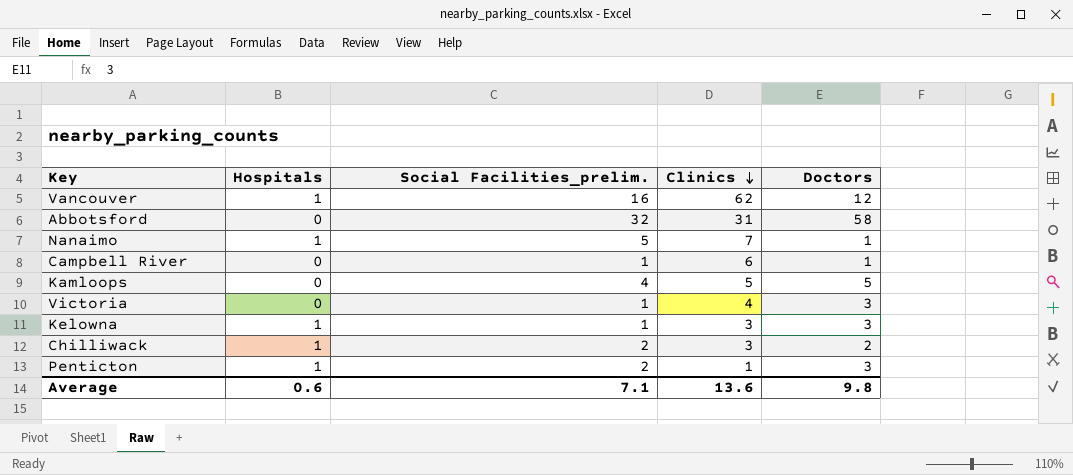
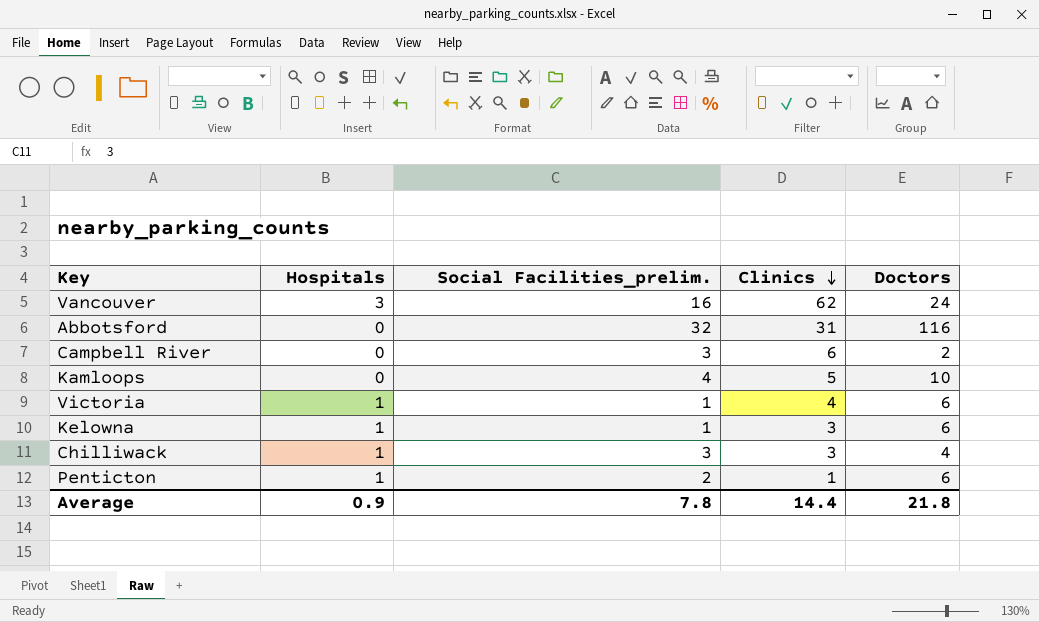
row Nanaimo: 1 | 5 | 7 | 1 -> none
Vancouver | Hospitals: 1 -> 3
Vancouver | Doctors: 12 -> 24
Abbotsford | Doctors: 58 -> 116
Campbell River | Social Facilities_prelim.: 1 -> 3
Campbell River | Doctors: 1 -> 2
Kamloops | Doctors: 5 -> 10
Victoria | Hospitals: 0 -> 1
Victoria | Doctors: 3 -> 6
Kelowna | Doctors: 3 -> 6
Chilliwack | Social Facilities_prelim.: 2 -> 3
Chilliwack | Doctors: 2 -> 4
Penticton | Doctors: 3 -> 6
Average | Hospitals: 0.6 -> 0.9
Average | Social Facilities_prelim.: 7.1 -> 7.8
Average | Clinics: 13.6 -> 14.4
Average | Doctors: 9.8 -> 21.8

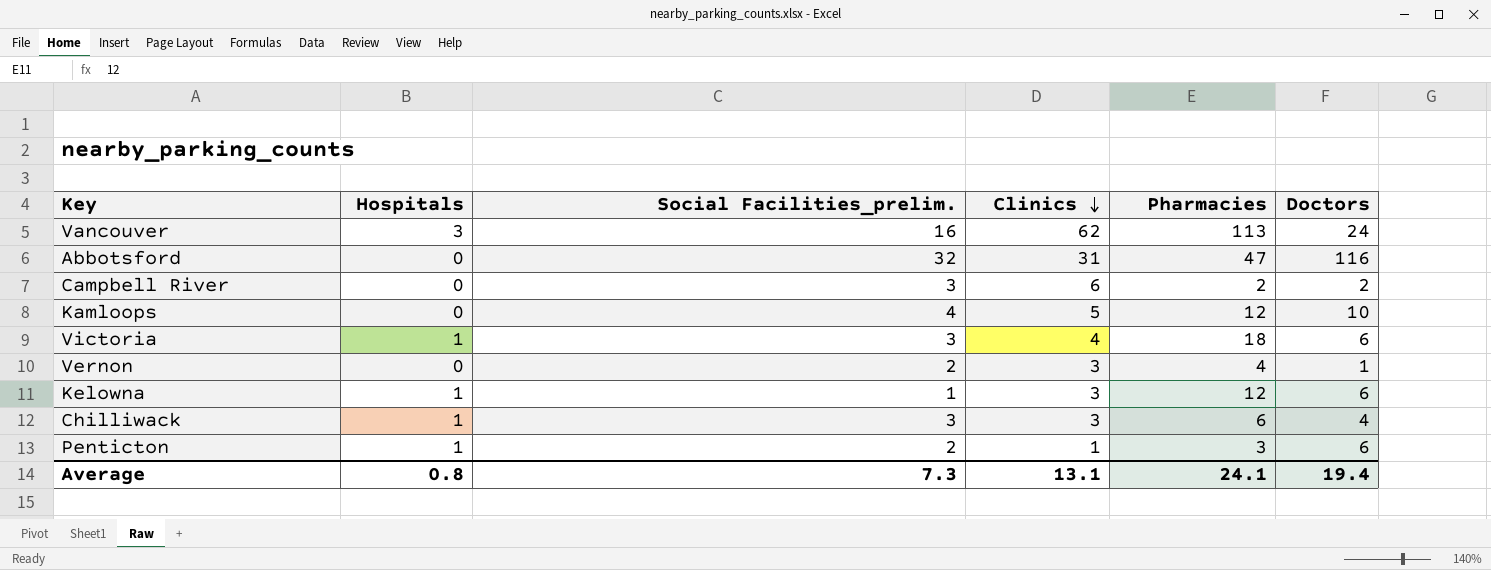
column Pharmacies | position: none -> 5
Victoria | Social Facilities_prelim.: 1 -> 3
row Vernon: none -> 0 | 2 | 3 | 4 | 1
Average | Hospitals: 0.9 -> 0.8
Average | Social Facilities_prelim.: 7.8 -> 7.3
Average | Clinics: 14.4 -> 13.1
Average | Doctors: 21.8 -> 19.4

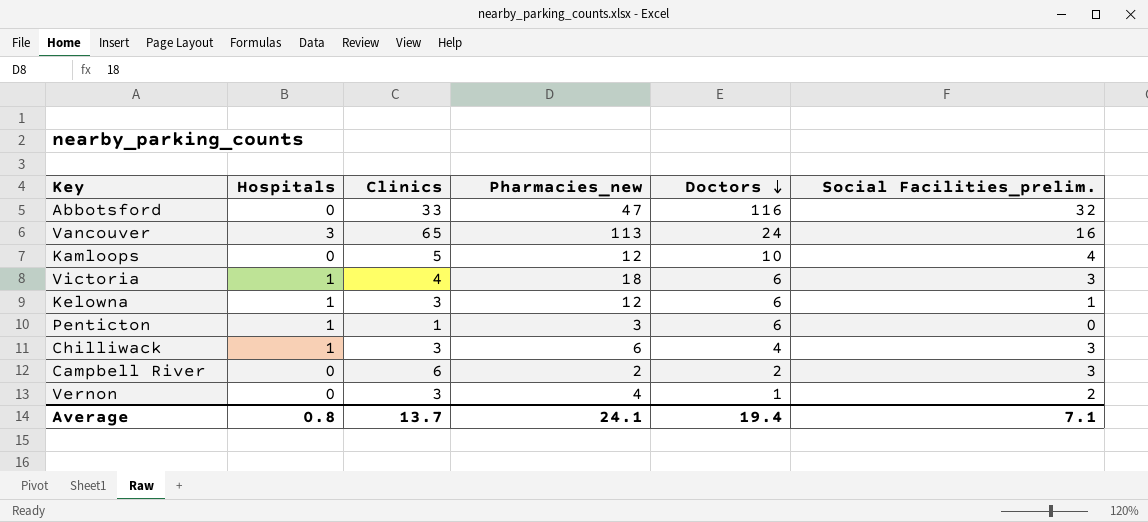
row order: Clinics descending -> Doctors descending
column name: Pharmacies -> Pharmacies_new
column Social Facilities_prelim. | position: 3 -> 6
Abbotsford | Clinics: 31 -> 33
Vancouver | Clinics: 62 -> 65
Penticton | Social Facilities_prelim.: 2 -> 0
Average | Clinics: 13.1 -> 13.7
Average | Social Facilities_prelim.: 7.3 -> 7.1

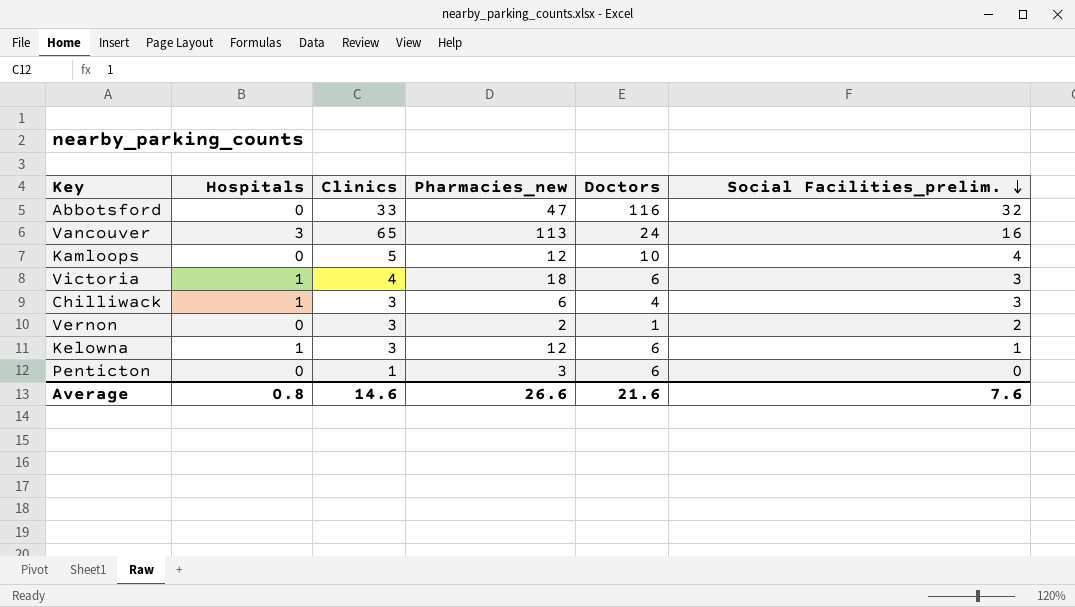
row order: Doctors descending -> Social Facilities_prelim. descending
row Campbell River: 0 | 6 | 2 | 2 | 3 -> none
Vernon | Pharmacies_new: 4 -> 2
Penticton | Hospitals: 1 -> 0
Average | Clinics: 13.7 -> 14.6
Average | Pharmacies_new: 24.1 -> 26.6
Average | Doctors: 19.4 -> 21.6
Average | Social Facilities_prelim.: 7.1 -> 7.6

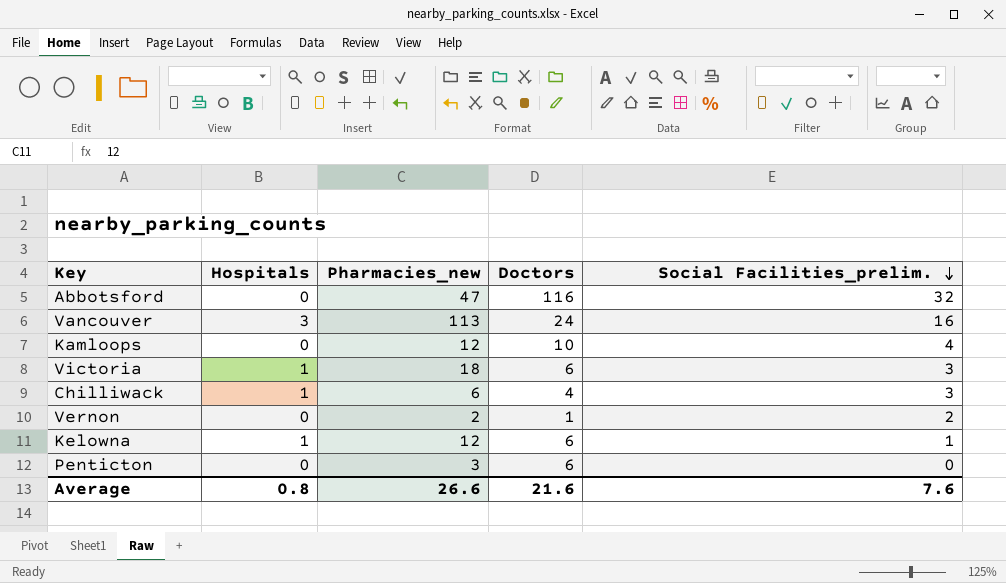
column Clinics | position: 3 -> none

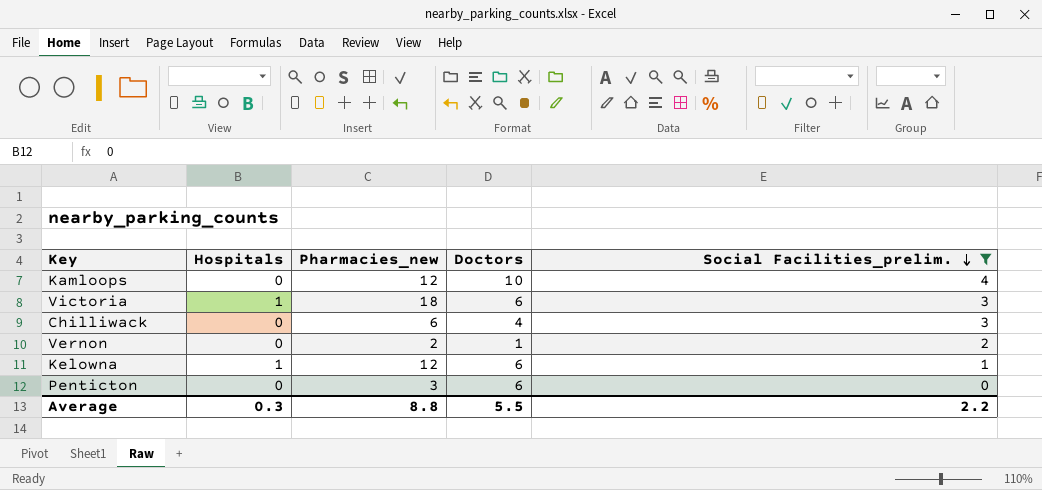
filter: none -> Social Facilities_prelim. <= 4
Chilliwack | Hospitals: 1 -> 0
Average | Hospitals: 0.8 -> 0.3
Average | Pharmacies_new: 26.6 -> 8.8
Average | Doctors: 21.6 -> 5.5
Average | Social Facilities_prelim.: 7.6 -> 2.2

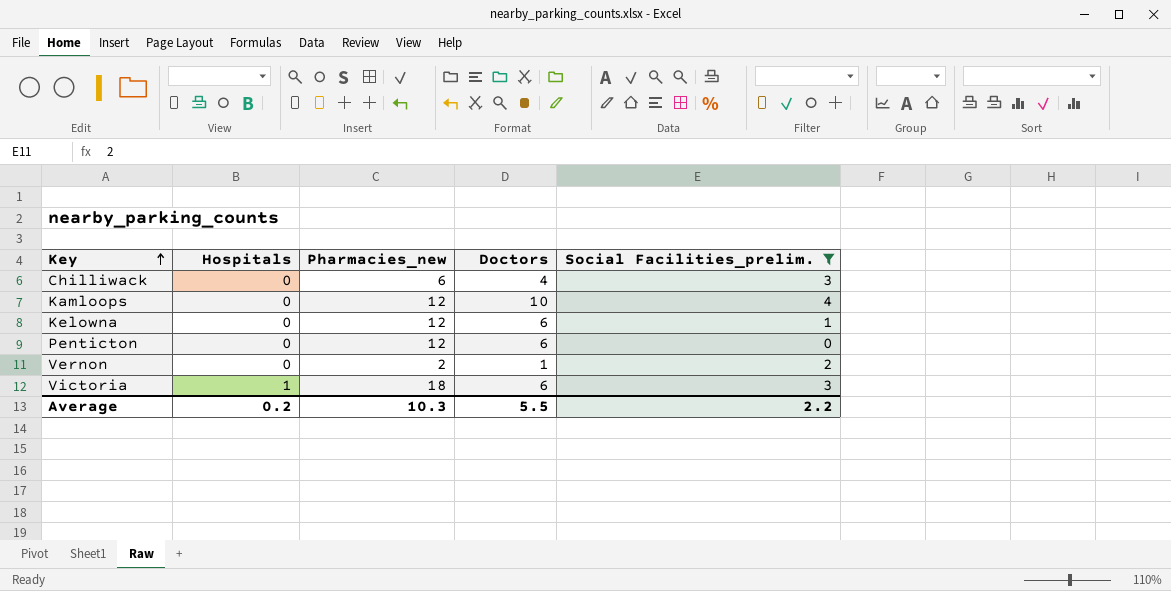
row order: Social Facilities_prelim. descending -> Key ascending
Kelowna | Hospitals: 1 -> 0
Penticton | Pharmacies_new: 3 -> 12
Average | Hospitals: 0.3 -> 0.2
Average | Pharmacies_new: 8.8 -> 10.3

